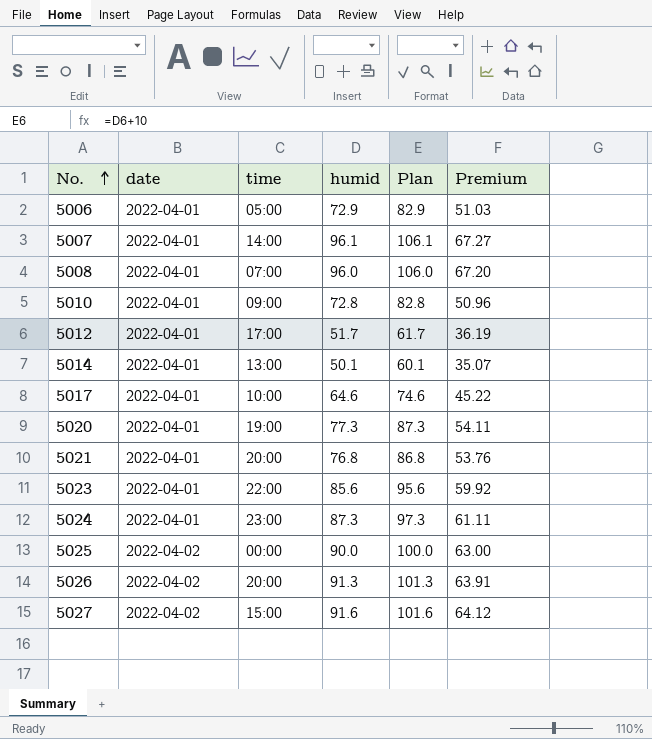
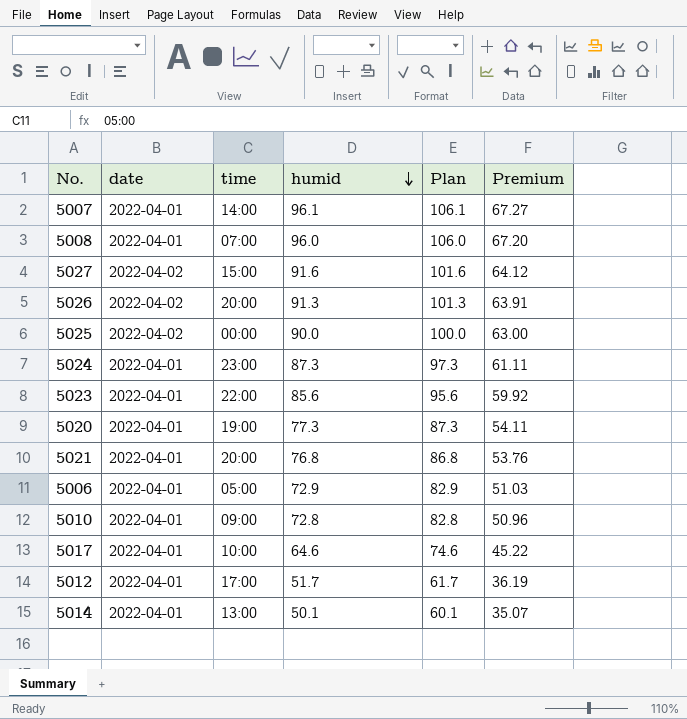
row order: No. ascending -> humid descending

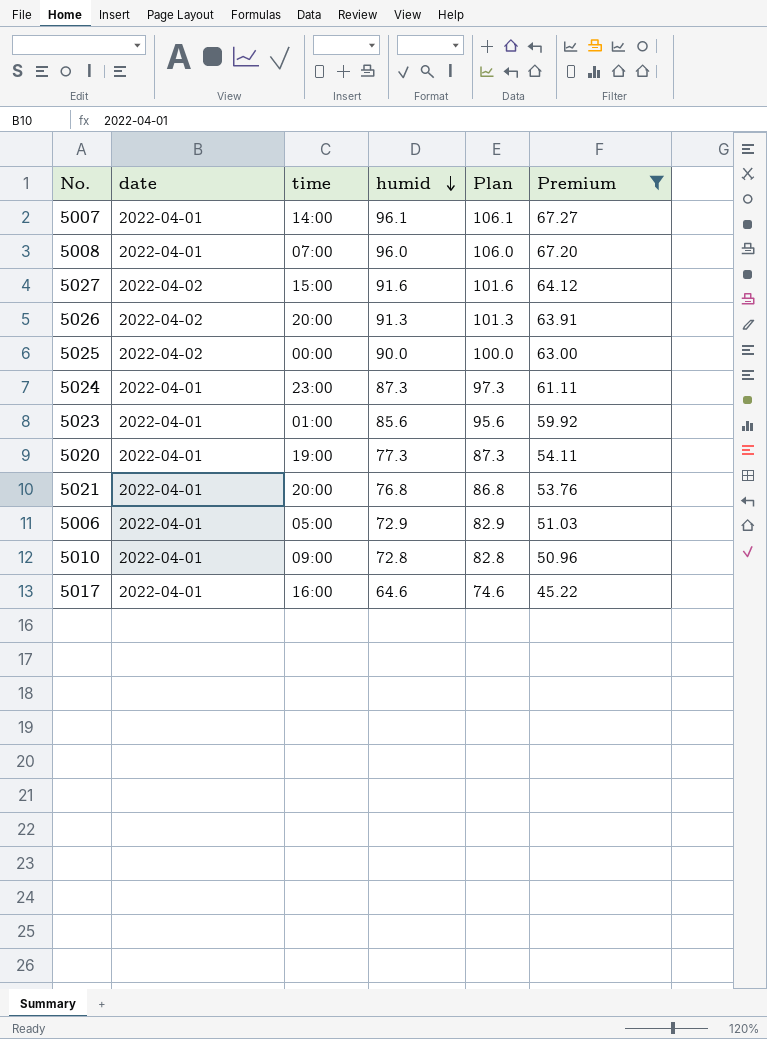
filter: none -> Premium >= 45.22
5023 | time: 22:00 -> 01:00
5017 | time: 10:00 -> 16:00

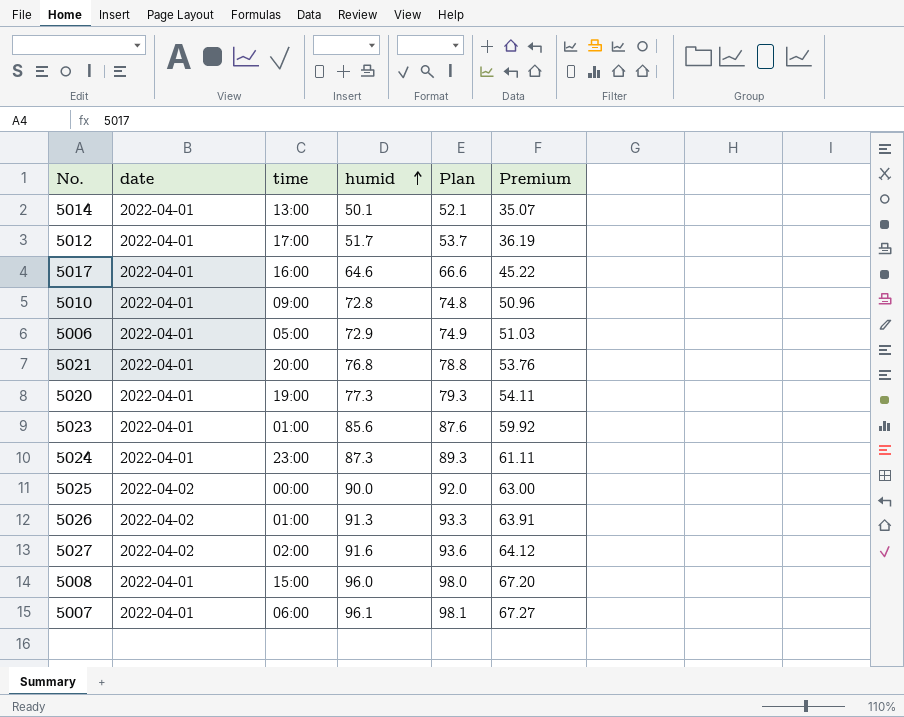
filter: Premium >= 45.22 -> none
row order: humid descending -> humid ascending
column Plan | formula: [humid] + 10 -> [humid] + 2
5026 | time: 20:00 -> 01:00
5027 | time: 15:00 -> 02:00
5008 | time: 07:00 -> 15:00
5007 | time: 14:00 -> 06:00

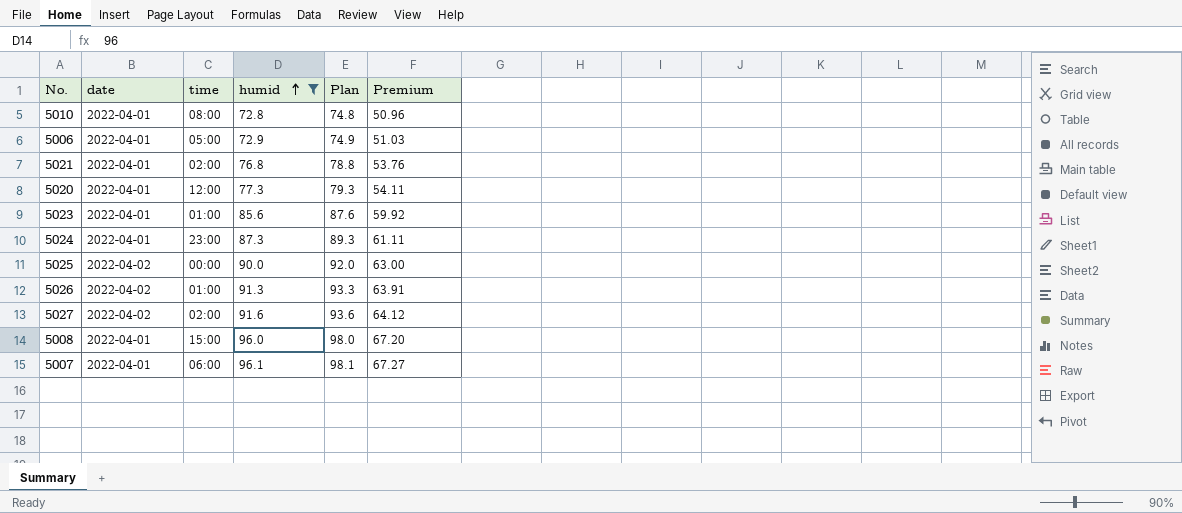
filter: none -> humid >= 72.8
5010 | time: 09:00 -> 08:00
5021 | time: 20:00 -> 02:00
5020 | time: 19:00 -> 12:00

